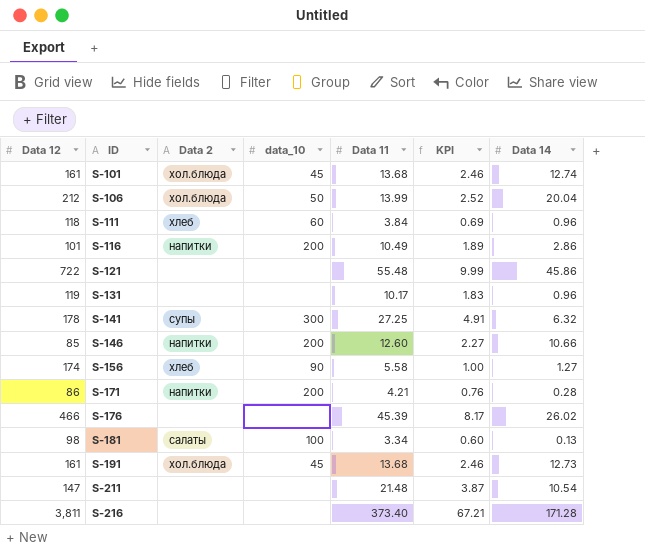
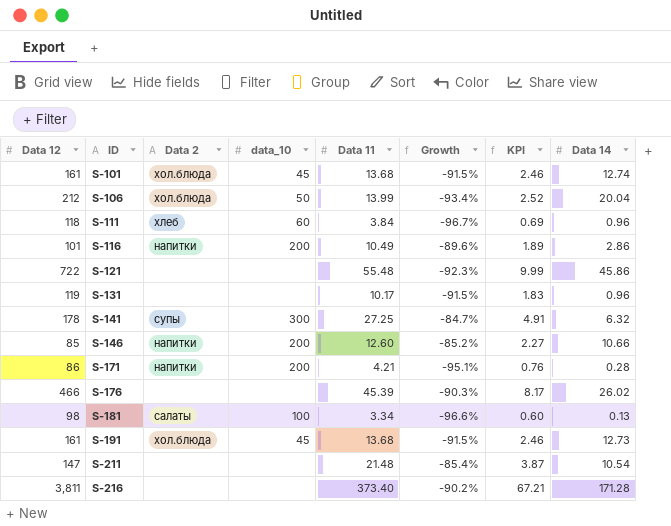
column Growth | formula: none -> ([Data 11] - [Data 12]) / [Data 12]
row S-156: 174 | хлеб | 90 | 5.58 | 1.00 | 1.27 -> none

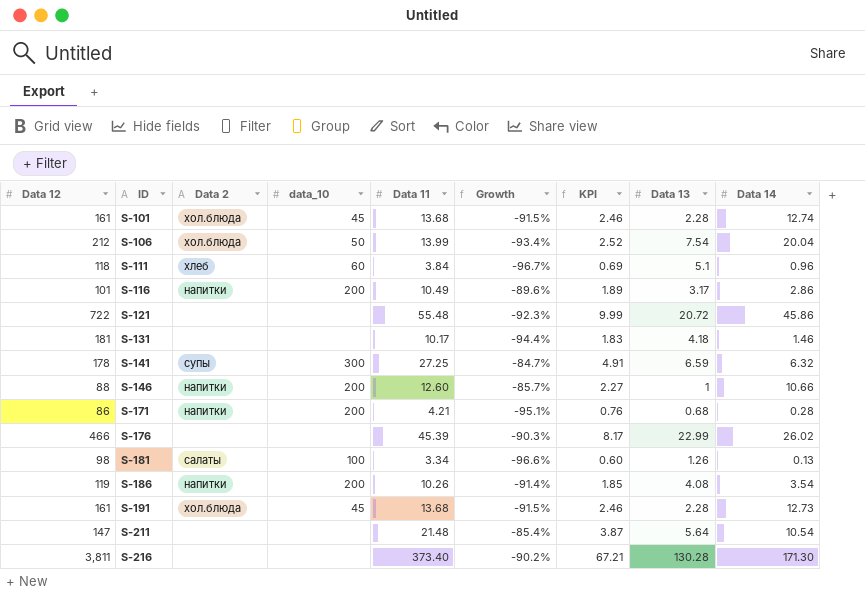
column Data 13 | position: none -> 8
S-131 | Data 12: 119 -> 181
S-131 | Growth: -91.5% -> -94.4%
S-131 | Data 14: 0.96 -> 1.46
S-146 | Data 12: 85 -> 88
S-146 | Growth: -85.2% -> -85.7%
row S-186: none -> 119 | напитки | 200 | 10.26 | -91.4% | 1.85 | 4.08 | 3.54
S-216 | Data 14: 171.28 -> 171.30

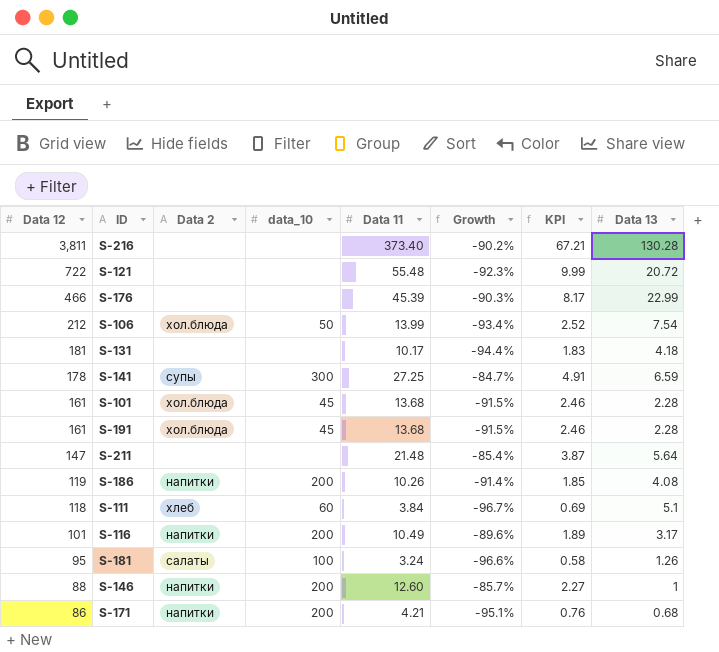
row order: ID ascending -> Data 12 descending
column Data 14 | position: 9 -> none
S-181 | Data 12: 98 -> 95
S-181 | Data 11: 3.34 -> 3.24
S-181 | KPI: 0.60 -> 0.58

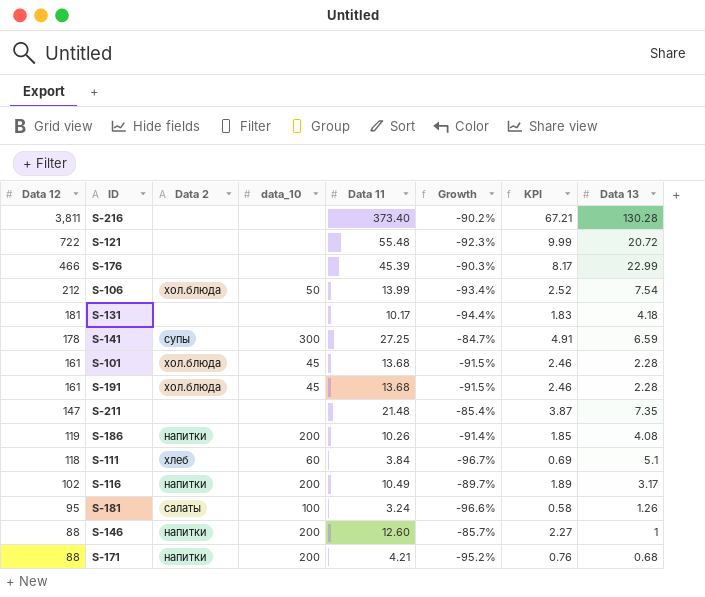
S-211 | Data 13: 5.64 -> 7.35
S-116 | Data 12: 101 -> 102
S-116 | Growth: -89.6% -> -89.7%
S-171 | Data 12: 86 -> 88
S-171 | Growth: -95.1% -> -95.2%

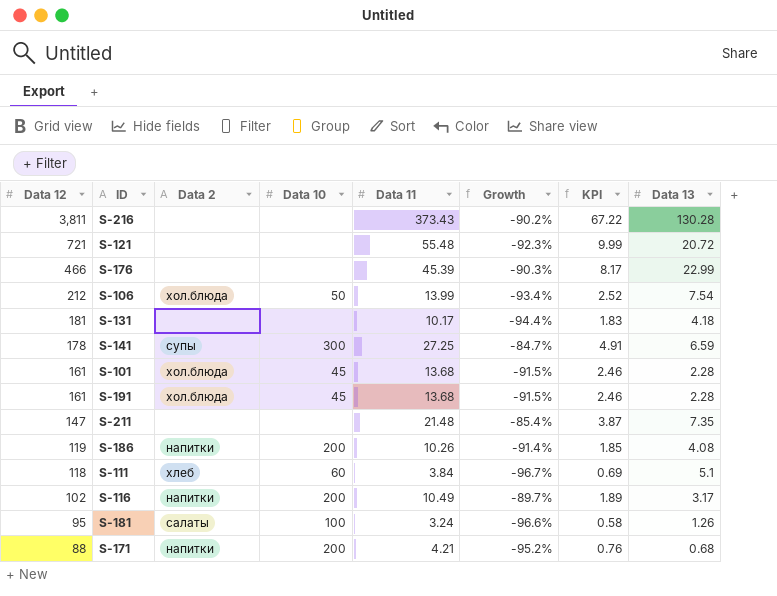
column name: data_10 -> Data 10
row S-146: 88 | напитки | 200 | 12.60 | -85.7% | 2.27 | 1 -> none
S-216 | Data 11: 373.40 -> 373.43
S-216 | KPI: 67.21 -> 67.22
S-121 | Data 12: 722 -> 721

